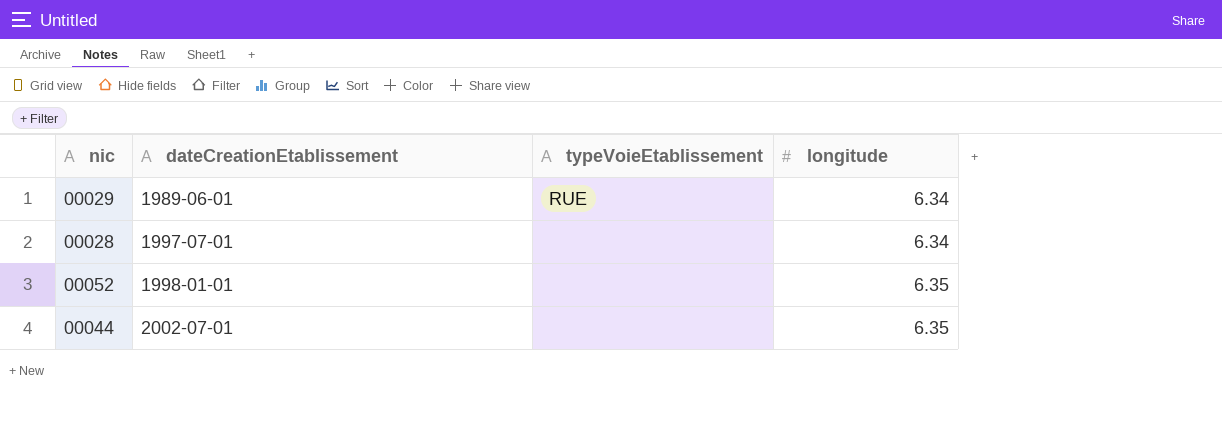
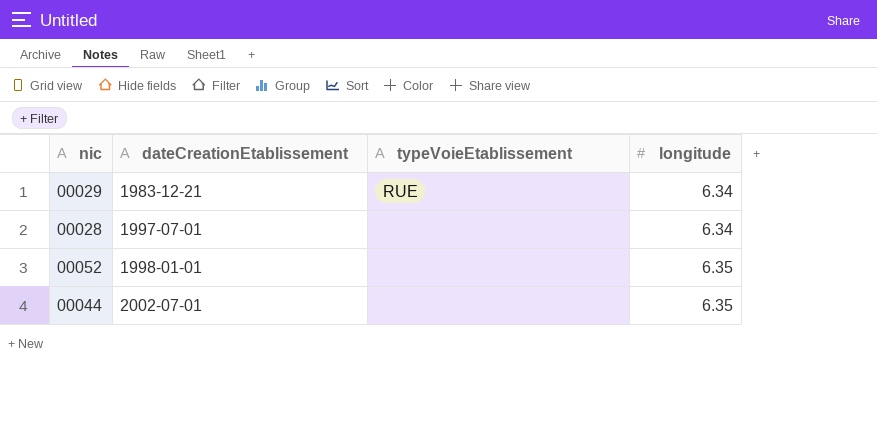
00029 | dateCreationEtablissement: 1989-06-01 -> 1983-12-21

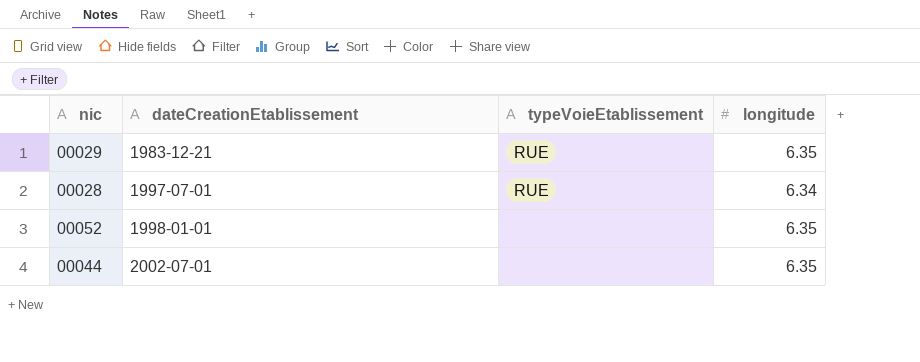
00029 | longitude: 6.34 -> 6.35
00028 | typeVoieEtablissement: none -> RUE

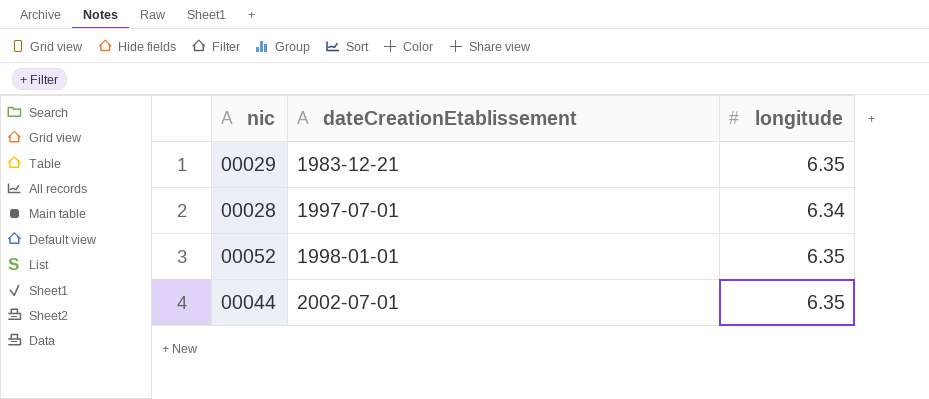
column typeVoieEtablissement | position: 3 -> none

